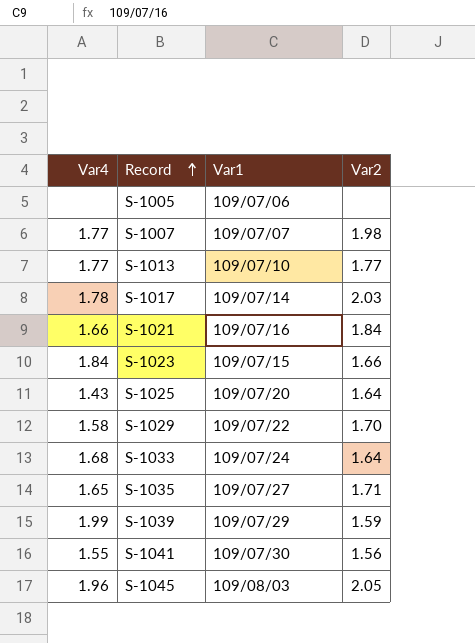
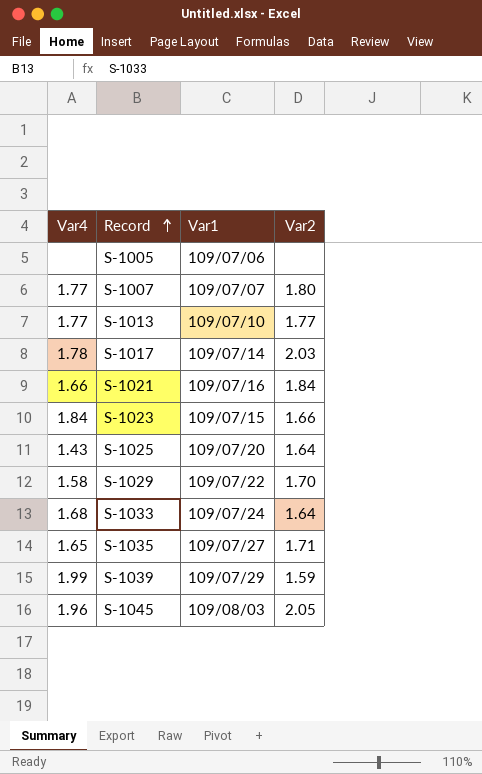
row S-1041: 1.55 | 109/07/30 | 1.56 -> none
S-1007 | Var2: 1.98 -> 1.80

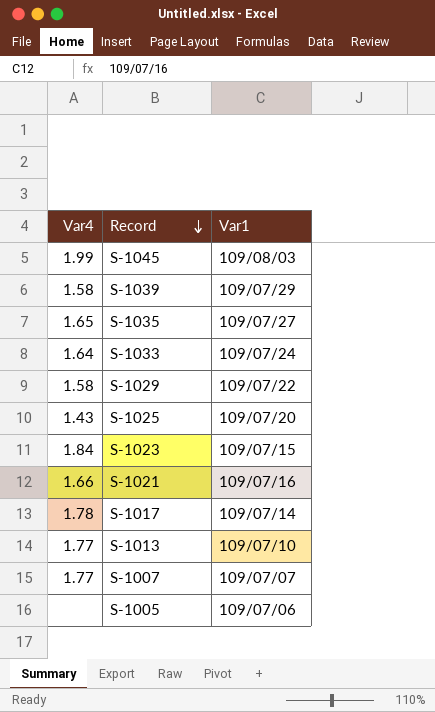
row order: Record ascending -> Record descending
column Var2 | position: 4 -> none
S-1045 | Var4: 1.96 -> 1.99
S-1039 | Var4: 1.99 -> 1.58
S-1033 | Var4: 1.68 -> 1.64

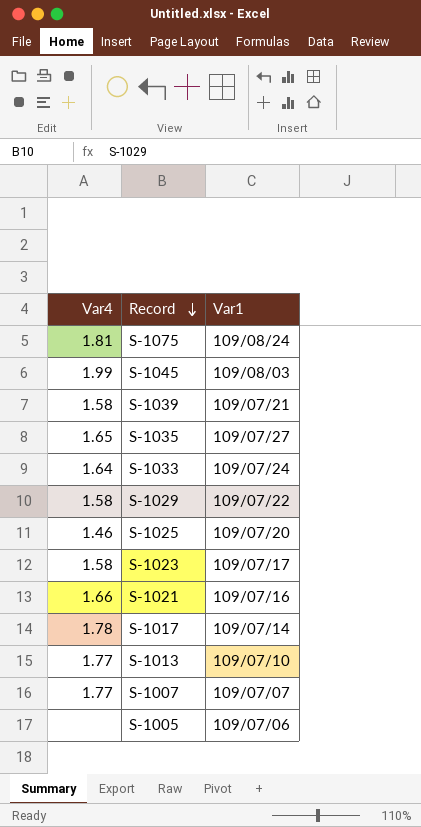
row S-1075: none -> 1.81 | 109/08/24
S-1039 | Var1: 109/07/29 -> 109/07/21
S-1025 | Var4: 1.43 -> 1.46
S-1023 | Var4: 1.84 -> 1.58
S-1023 | Var1: 109/07/15 -> 109/07/17

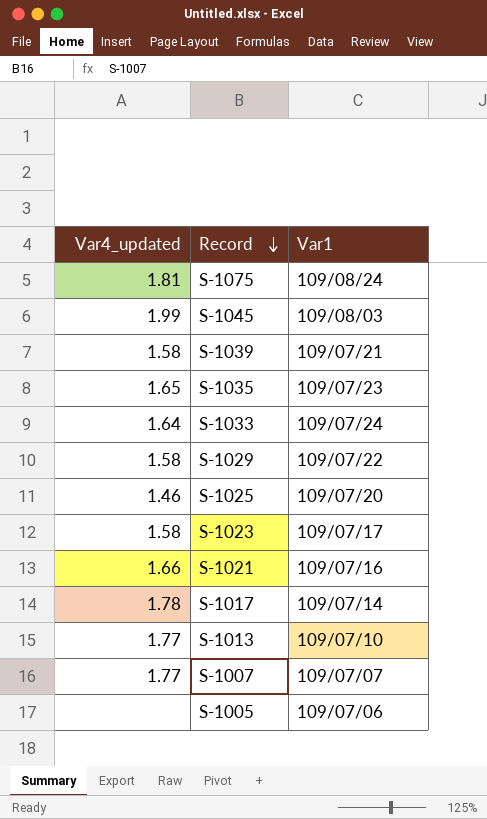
column name: Var4 -> Var4_updated
S-1035 | Var1: 109/07/27 -> 109/07/23

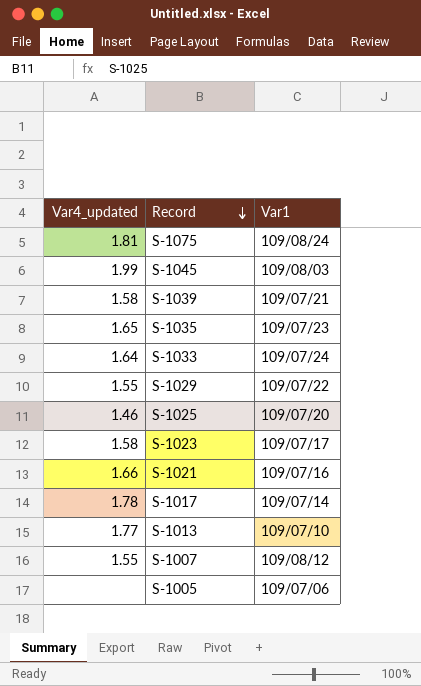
S-1029 | Var4_updated: 1.58 -> 1.55
S-1007 | Var4_updated: 1.77 -> 1.55
S-1007 | Var1: 109/07/07 -> 109/08/12

